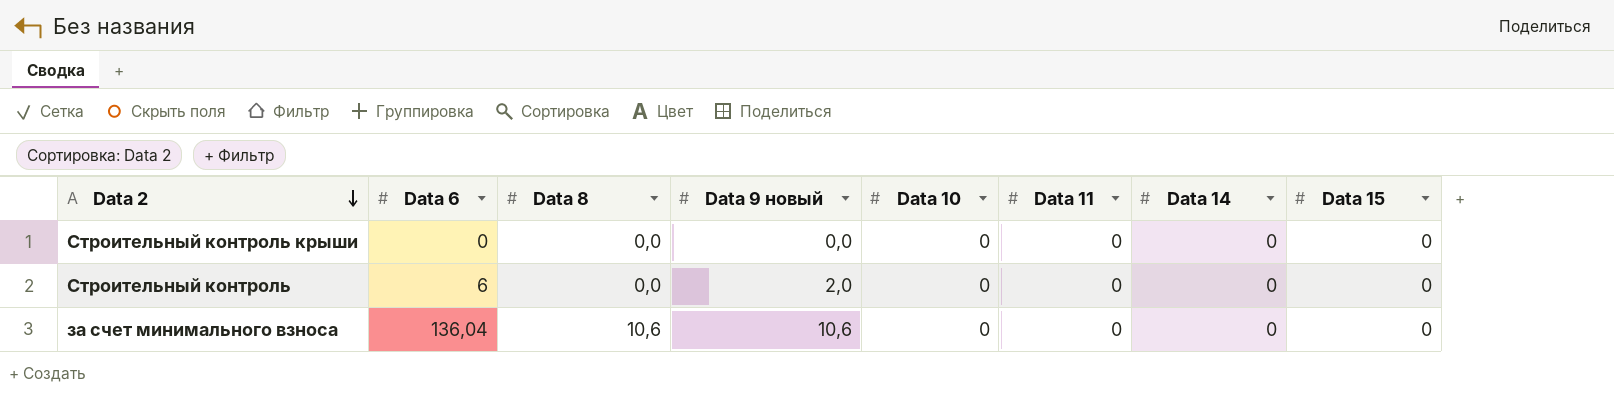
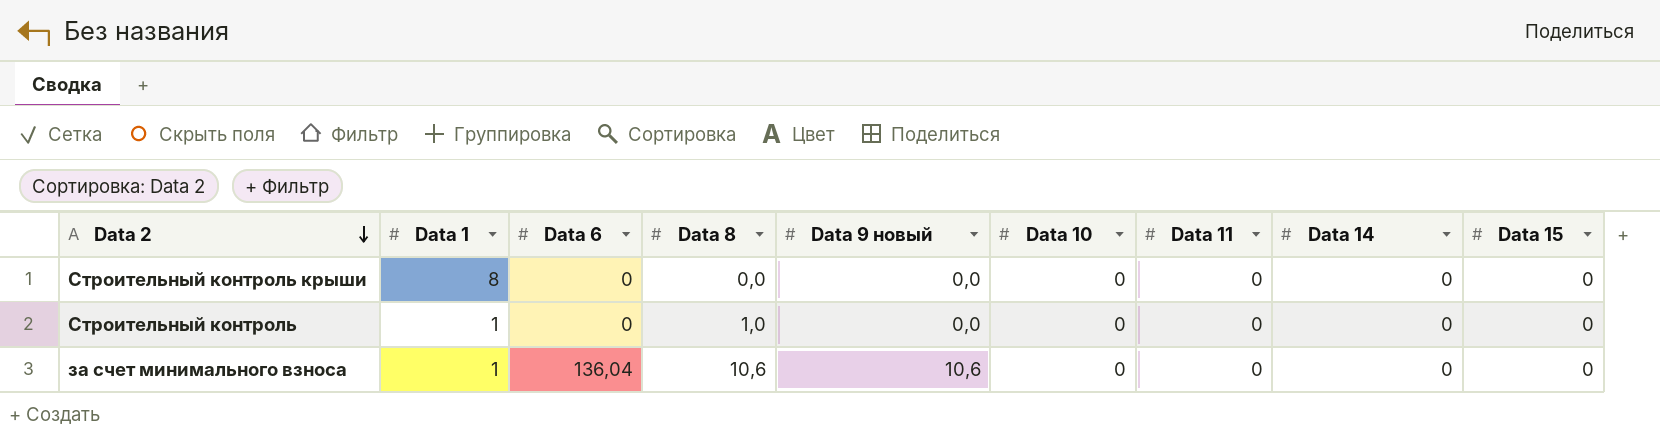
column Data 1 | position: none -> 2
Строительный контроль | Data 6: 6 -> 0
Строительный контроль | Data 8: 0,0 -> 1,0
Строительный контроль | Data 9 новый: 2,0 -> 0,0

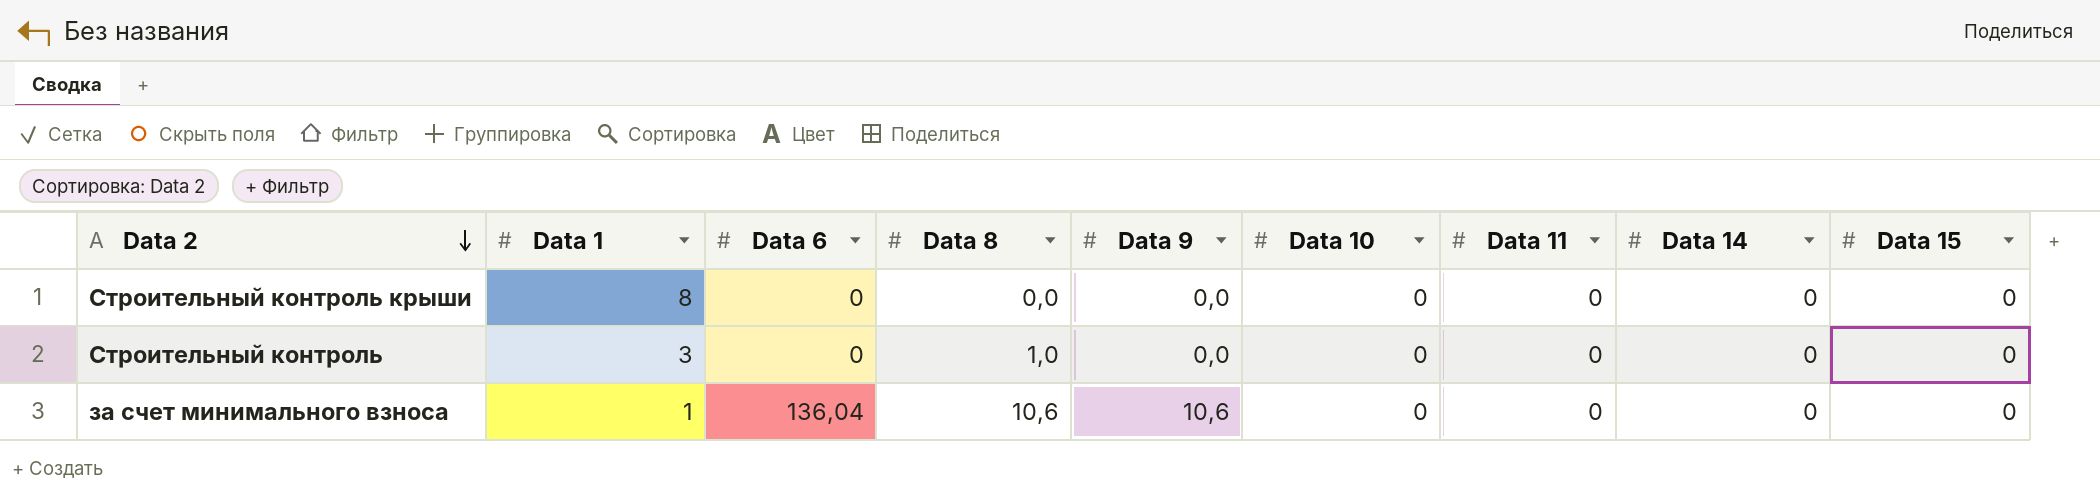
column name: Data 9 новый -> Data 9
Строительный контроль | Data 1: 1 -> 3

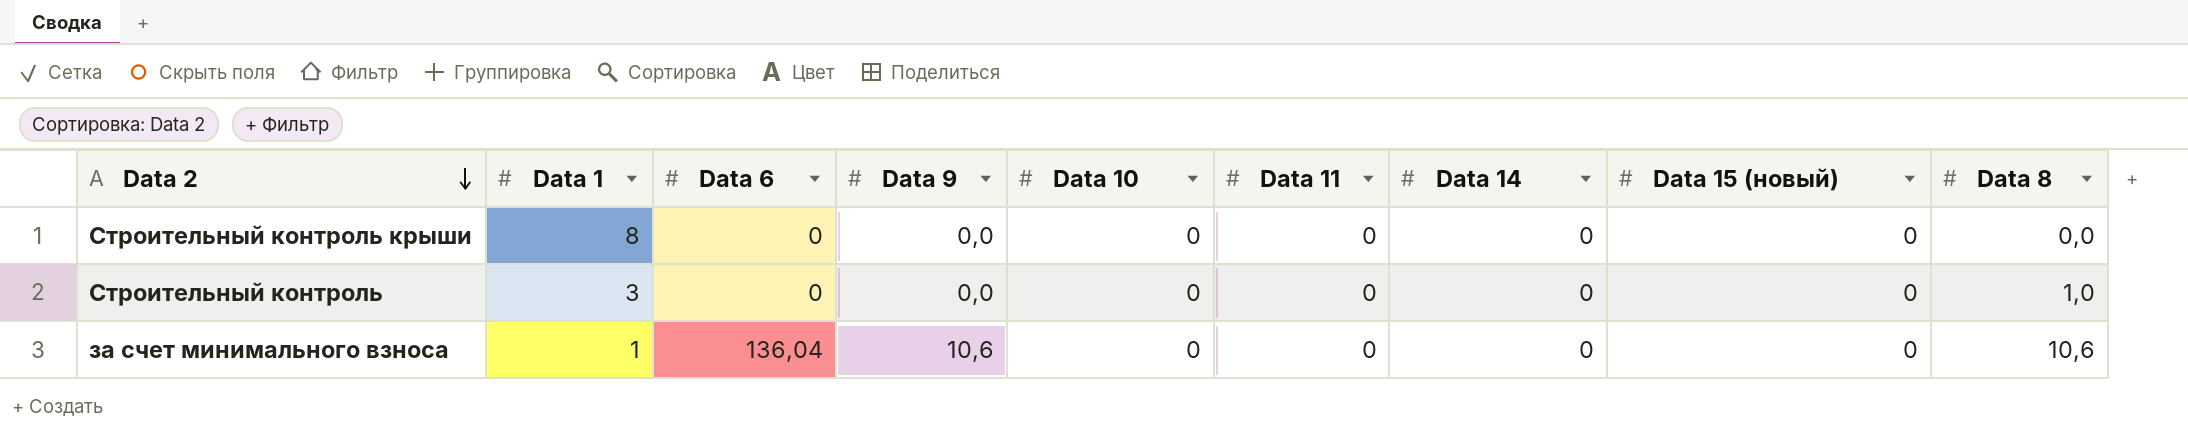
column name: Data 15 -> Data 15 (новый)
column Data 8 | position: 4 -> 9

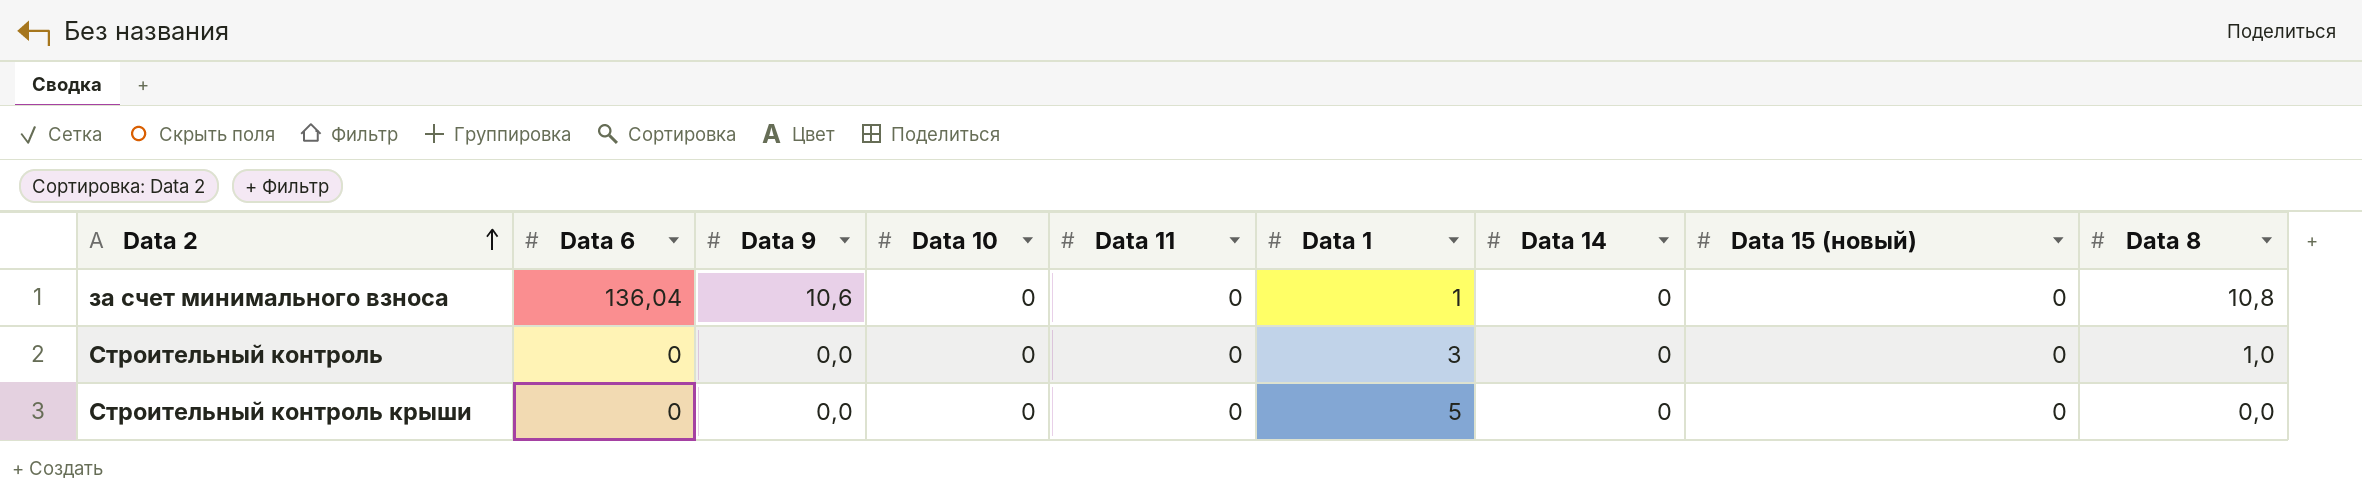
row order: Data 2 descending -> Data 2 ascending
column Data 1 | position: 2 -> 6
за счет минимального взноса | Data 8: 10,6 -> 10,8
Строительный контроль крыши | Data 1: 8 -> 5

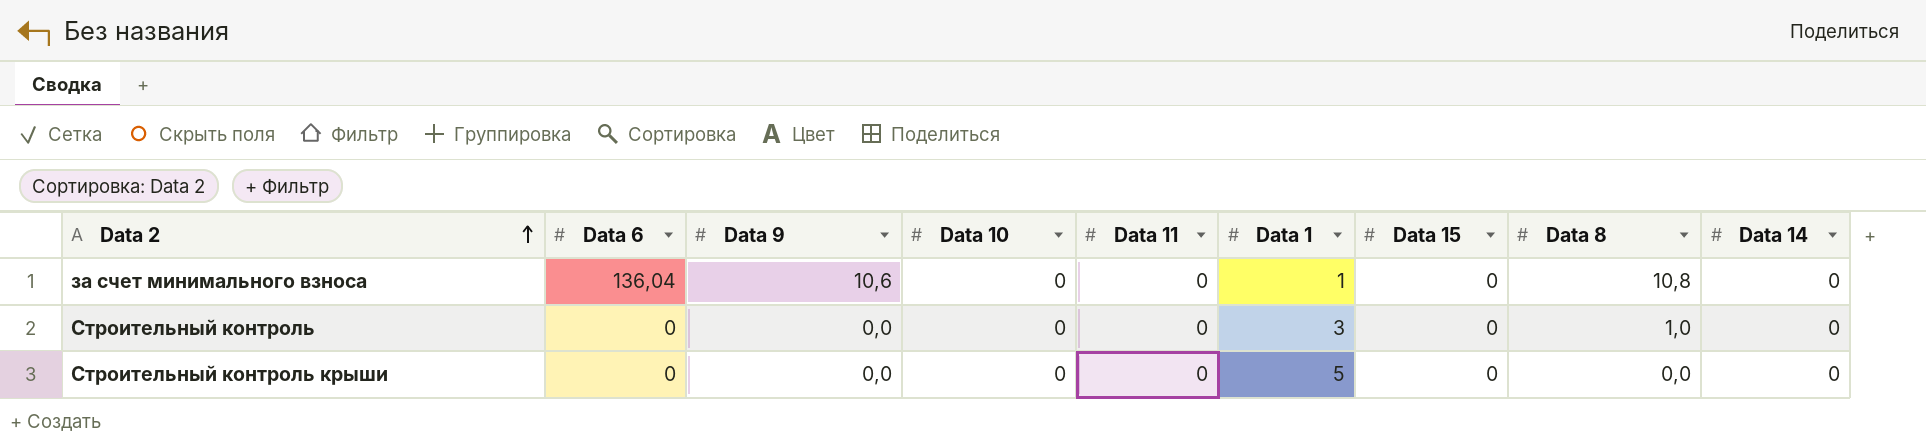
column name: Data 15 (новый) -> Data 15
column Data 14 | position: 7 -> 9

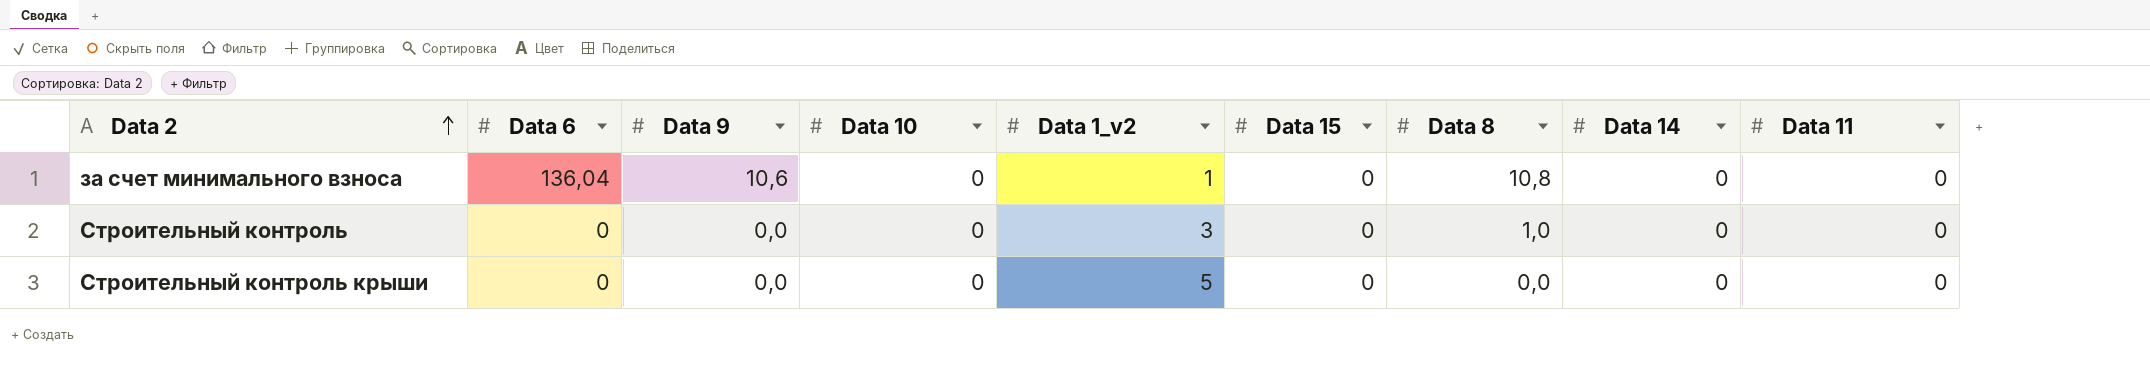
column name: Data 1 -> Data 1_v2
column Data 11 | position: 5 -> 9

